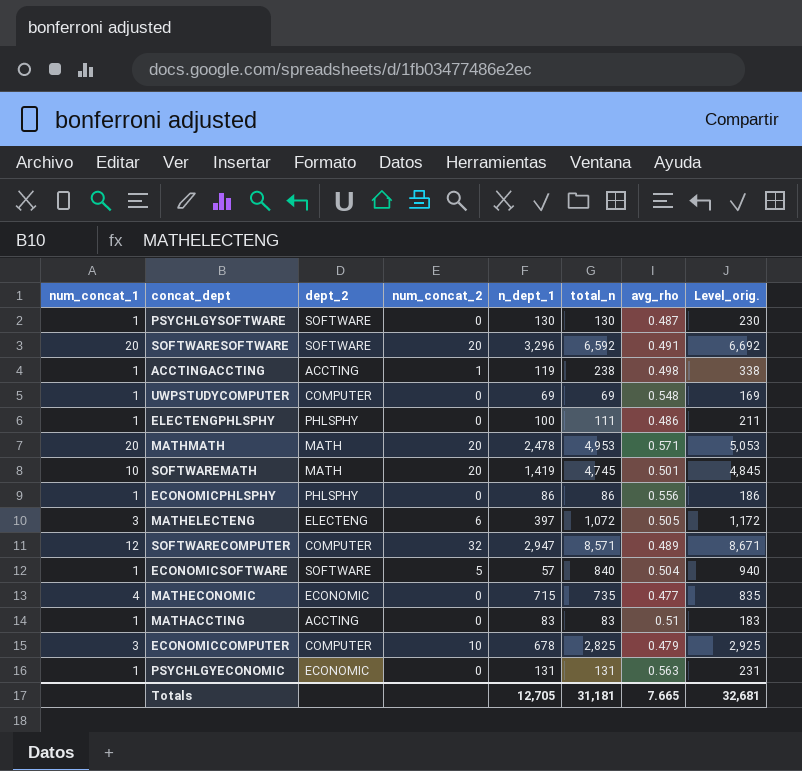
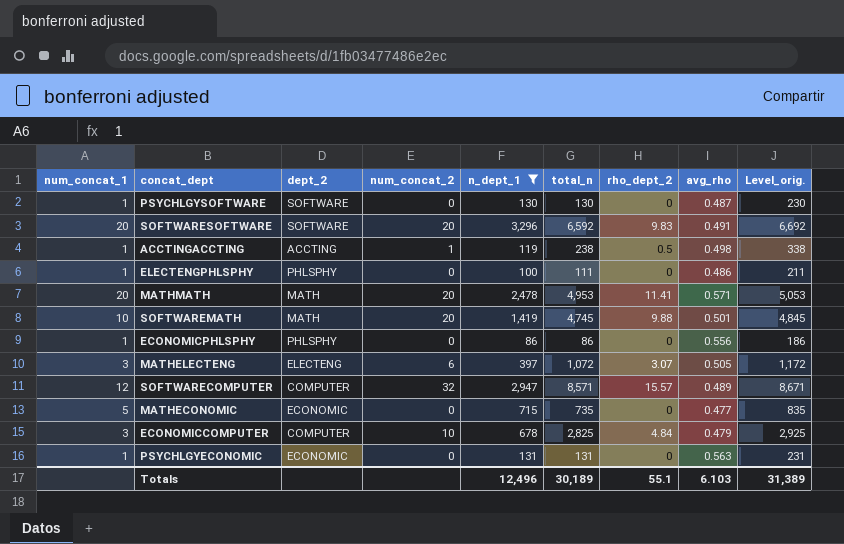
filter: none -> n_dept_1 >= 86
column rho_dept_2 | position: none -> 7
MATHECONOMIC | num_concat_1: 4 -> 5
Totals | n_dept_1: 12,705 -> 12,496
Totals | total_n: 31,181 -> 30,189
Totals | avg_rho: 7.665 -> 6.103
Totals | Level_orig.: 32,681 -> 31,389

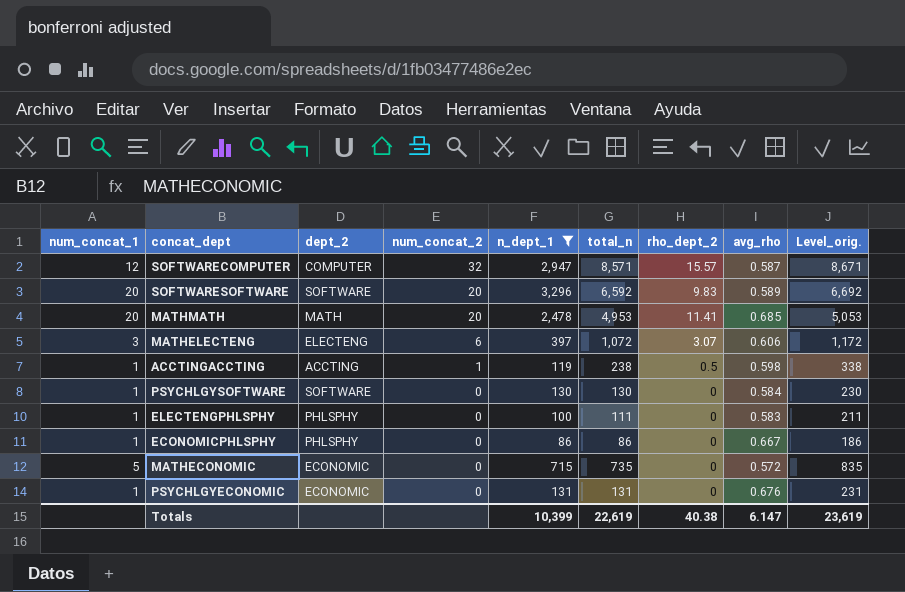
row order: none -> num_concat_2 descending
row SOFTWAREMATH: 10 | MATH | 20 | 1,419 | 4,745 | 9.88 | 0.501 | 4,845 -> none
row ECONOMICCOMPUTER: 3 | COMPUTER | 10 | 678 | 2,825 | 4.84 | 0.479 | 2,925 -> none
SOFTWARECOMPUTER | avg_rho: 0.489 -> 0.587
SOFTWARESOFTWARE | avg_rho: 0.491 -> 0.589
MATHMATH | avg_rho: 0.571 -> 0.685
MATHELECTENG | avg_rho: 0.505 -> 0.606
ACCTINGACCTING | avg_rho: 0.498 -> 0.598
PSYCHLGYSOFTWARE | avg_rho: 0.487 -> 0.584
ELECTENGPHLSPHY | avg_rho: 0.486 -> 0.583
ECONOMICPHLSPHY | avg_rho: 0.556 -> 0.667
MATHECONOMIC | avg_rho: 0.477 -> 0.572
PSYCHLGYECONOMIC | avg_rho: 0.563 -> 0.676
Totals | n_dept_1: 12,496 -> 10,399
Totals | total_n: 30,189 -> 22,619
Totals | rho_dept_2: 55.1 -> 40.38
Totals | avg_rho: 6.103 -> 6.147
Totals | Level_orig.: 31,389 -> 23,619

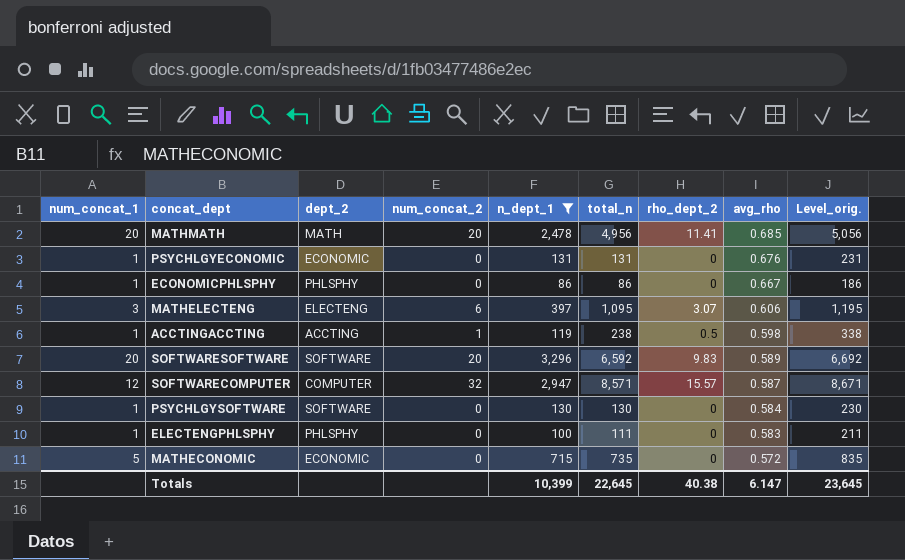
row order: num_concat_2 descending -> avg_rho descending
MATHMATH | total_n: 4,953 -> 4,956
MATHMATH | Level_orig.: 5,053 -> 5,056
MATHELECTENG | total_n: 1,072 -> 1,095
MATHELECTENG | Level_orig.: 1,172 -> 1,195
Totals | total_n: 22,619 -> 22,645
Totals | Level_orig.: 23,619 -> 23,645

